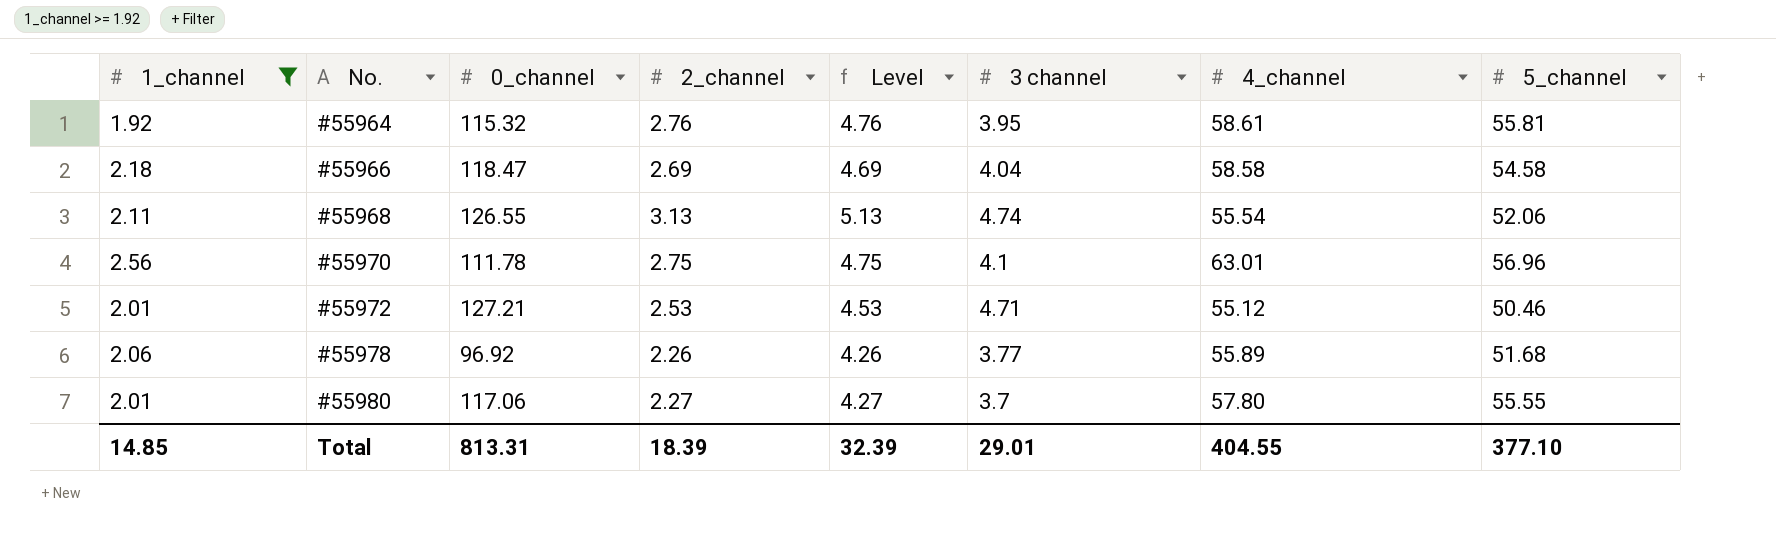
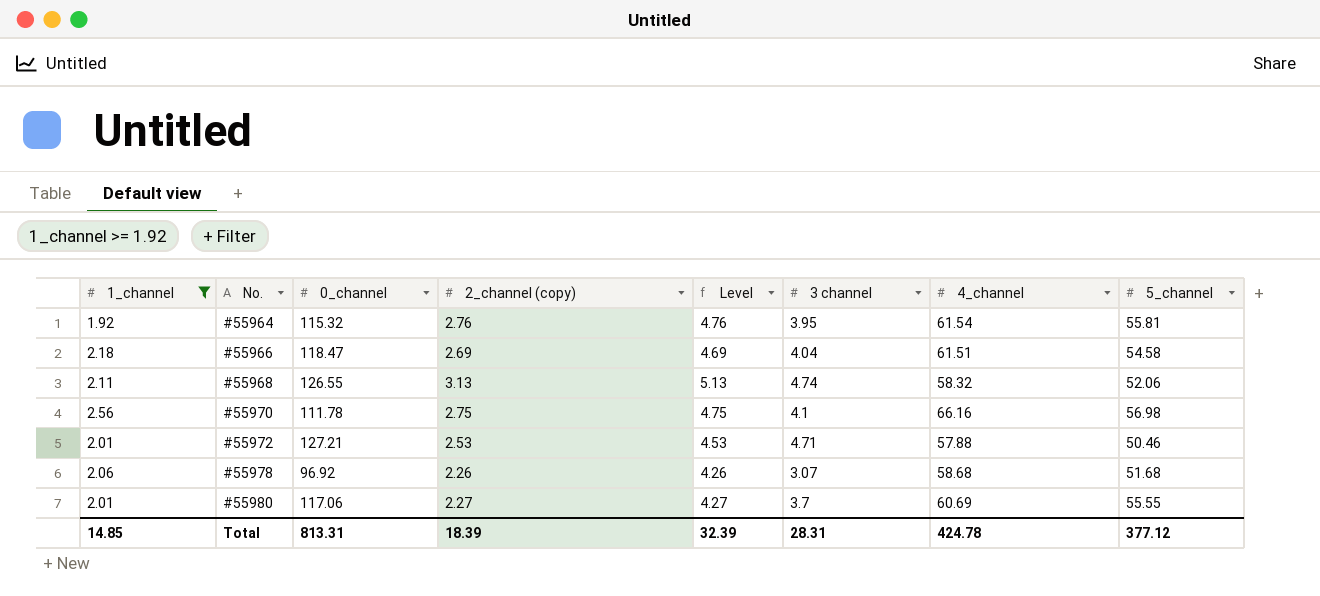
column name: 2_channel -> 2_channel (copy)
#55964 | 4_channel: 58.61 -> 61.54
#55966 | 4_channel: 58.58 -> 61.51
#55968 | 4_channel: 55.54 -> 58.32
#55970 | 4_channel: 63.01 -> 66.16
#55970 | 5_channel: 56.96 -> 56.98
#55972 | 4_channel: 55.12 -> 57.88
#55978 | 3 channel: 3.77 -> 3.07
#55978 | 4_channel: 55.89 -> 58.68
#55980 | 4_channel: 57.80 -> 60.69
Total | 3 channel: 29.01 -> 28.31
Total | 4_channel: 404.55 -> 424.78
Total | 5_channel: 377.10 -> 377.12

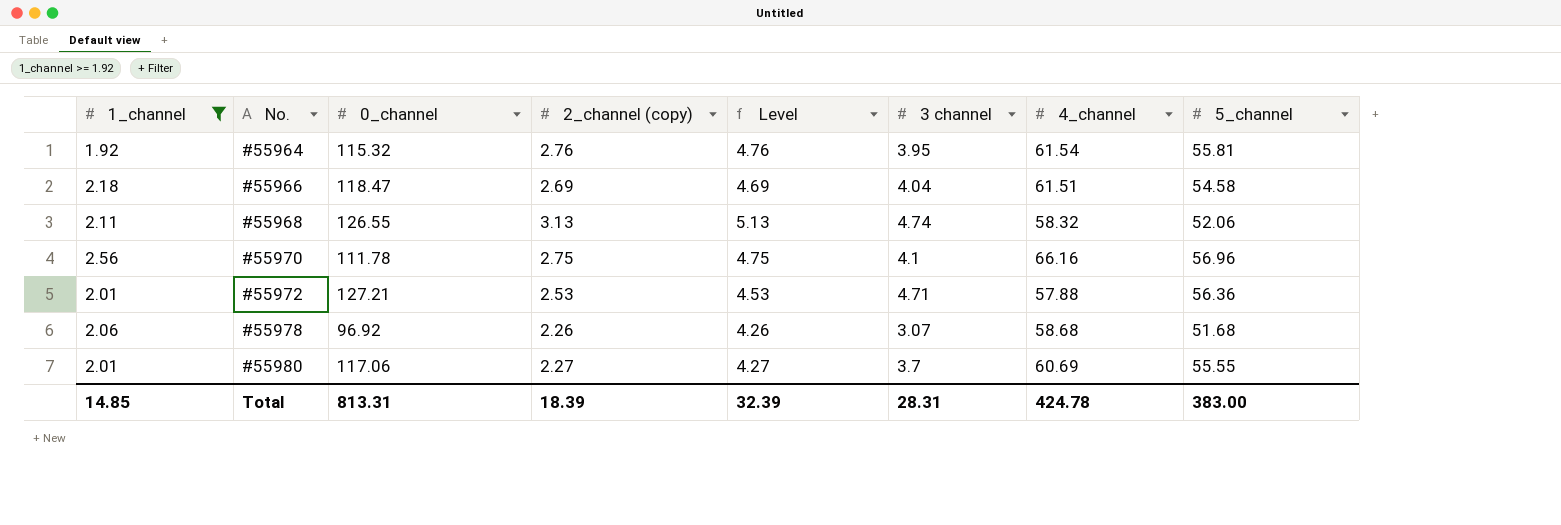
#55970 | 5_channel: 56.98 -> 56.96
#55972 | 5_channel: 50.46 -> 56.36
Total | 5_channel: 377.12 -> 383.00

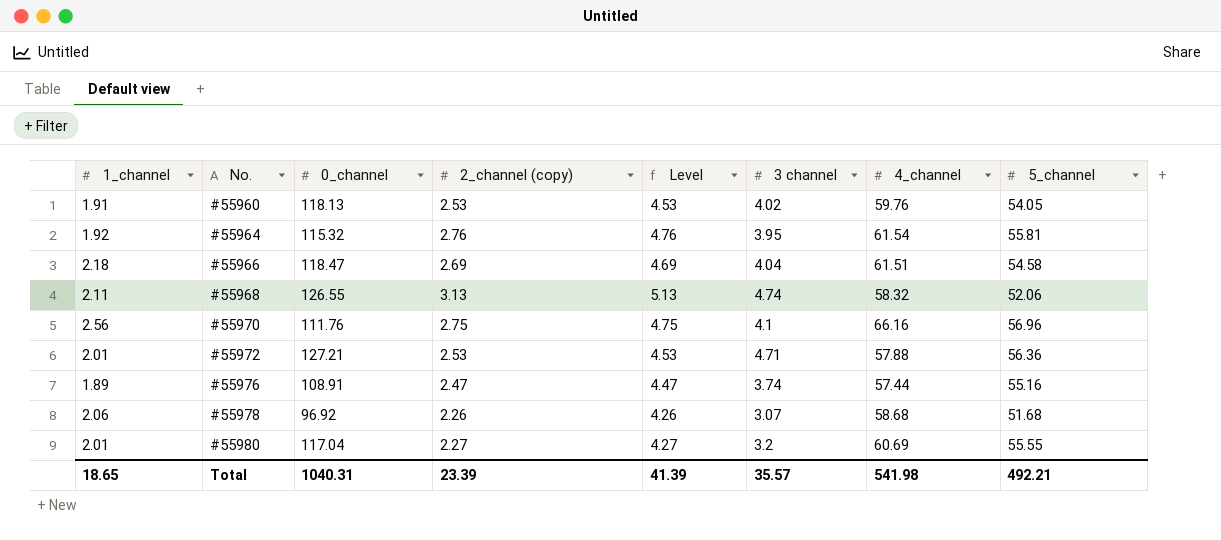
filter: 1_channel >= 1.92 -> none
#55970 | 0_channel: 111.78 -> 111.76
#55980 | 0_channel: 117.06 -> 117.04
#55980 | 3 channel: 3.7 -> 3.2
Total | 1_channel: 14.85 -> 18.65
Total | 0_channel: 813.31 -> 1040.31
Total | 2_channel (copy): 18.39 -> 23.39
Total | Level: 32.39 -> 41.39
Total | 3 channel: 28.31 -> 35.57
Total | 4_channel: 424.78 -> 541.98
Total | 5_channel: 383.00 -> 492.21

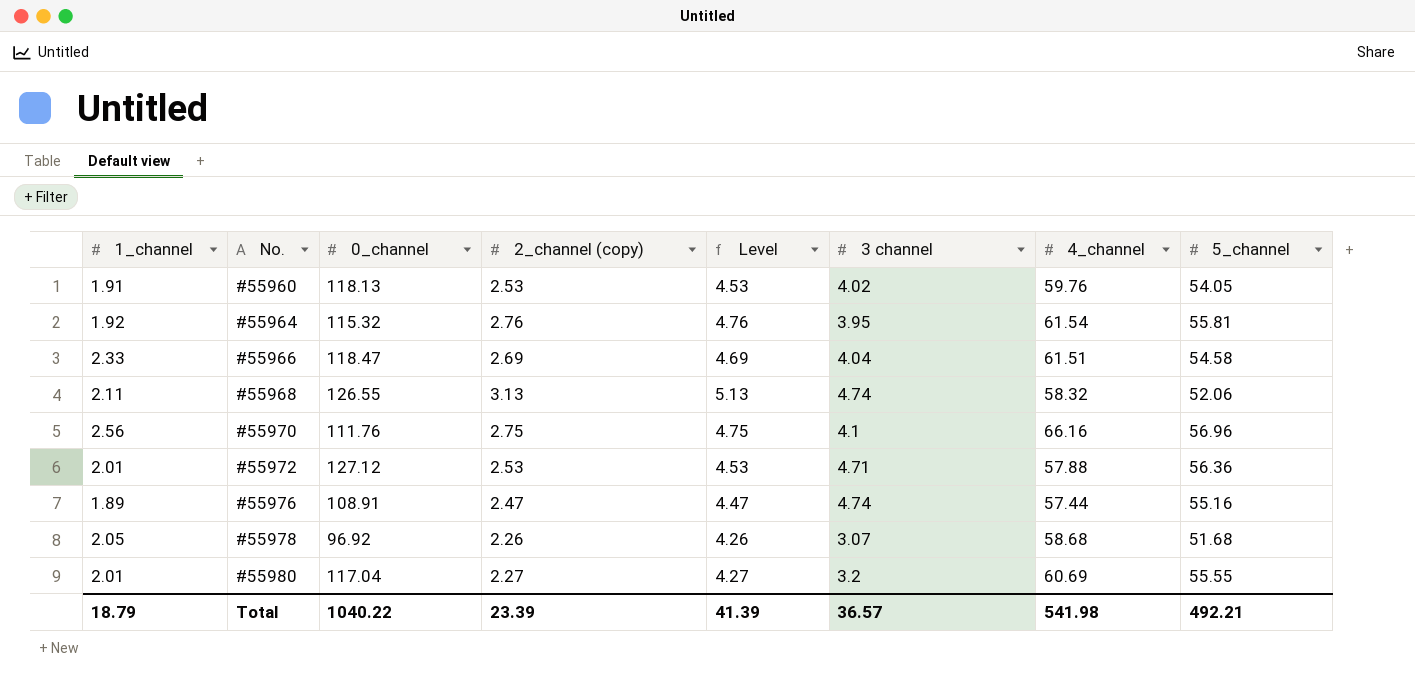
#55966 | 1_channel: 2.18 -> 2.33
#55972 | 0_channel: 127.21 -> 127.12
#55976 | 3 channel: 3.74 -> 4.74
#55978 | 1_channel: 2.06 -> 2.05
Total | 1_channel: 18.65 -> 18.79
Total | 0_channel: 1040.31 -> 1040.22
Total | 3 channel: 35.57 -> 36.57

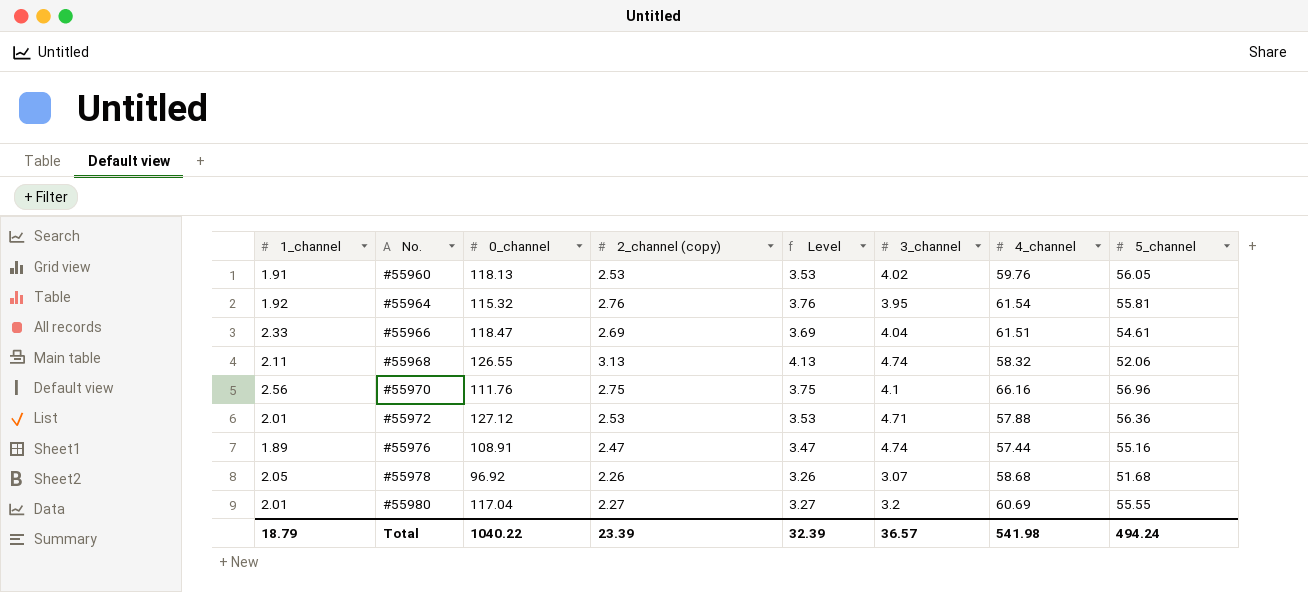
column Level | formula: [2_channel (copy)] + 2 -> [2_channel (copy)] + 1
column name: 3 channel -> 3_channel
#55960 | 5_channel: 54.05 -> 56.05
#55966 | 5_channel: 54.58 -> 54.61
Total | Level: 41.39 -> 32.39
Total | 5_channel: 492.21 -> 494.24

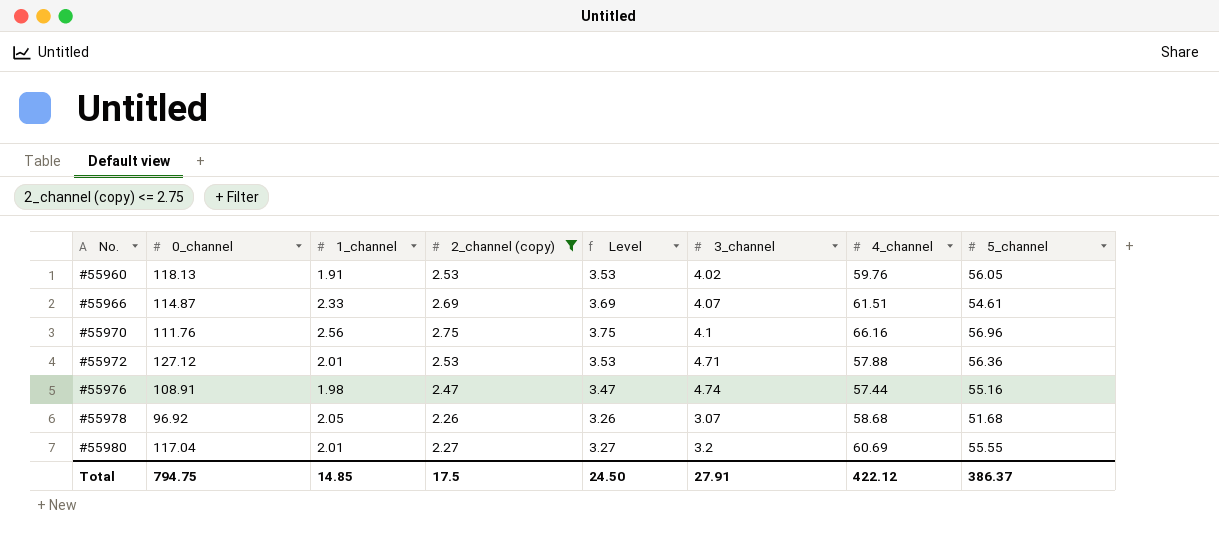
filter: none -> 2_channel (copy) <= 2.75
column 1_channel | position: 1 -> 3
#55966 | 0_channel: 118.47 -> 114.87
#55966 | 3_channel: 4.04 -> 4.07
#55976 | 1_channel: 1.89 -> 1.98
Total | 0_channel: 1040.22 -> 794.75
Total | 1_channel: 18.79 -> 14.85
Total | 2_channel (copy): 23.39 -> 17.5
Total | Level: 32.39 -> 24.50
Total | 3_channel: 36.57 -> 27.91
Total | 4_channel: 541.98 -> 422.12
Total | 5_channel: 494.24 -> 386.37

